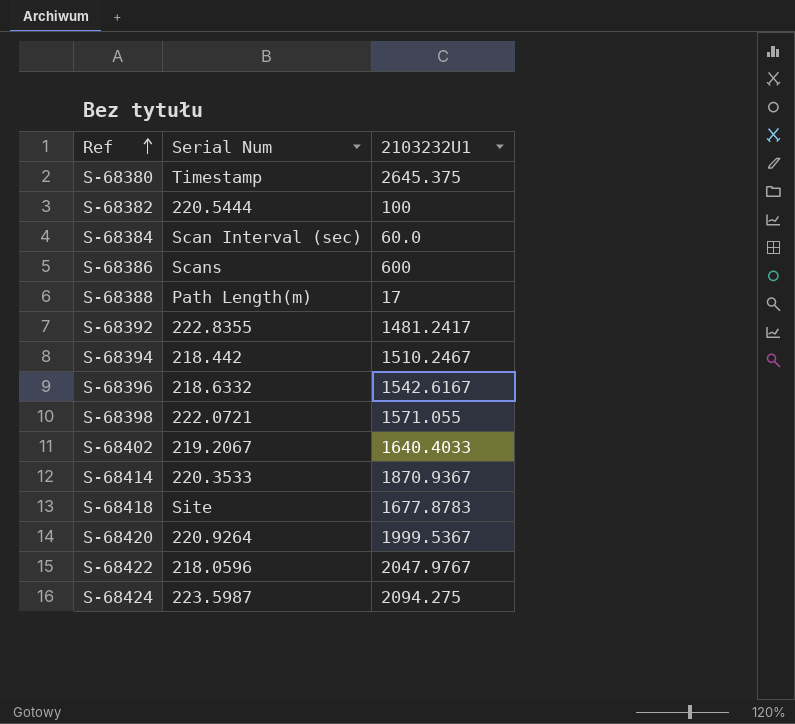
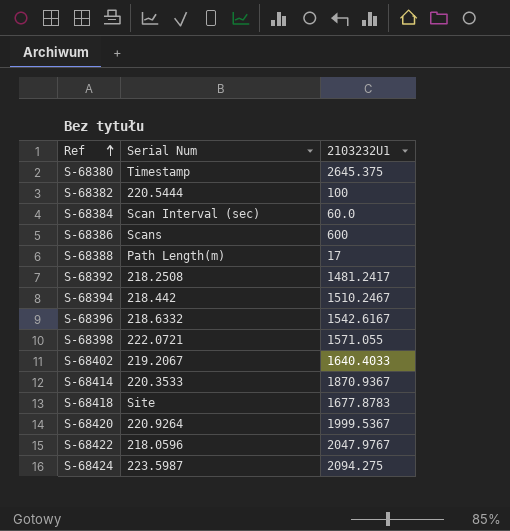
S-68392 | Serial Num: 222.8355 -> 218.2508

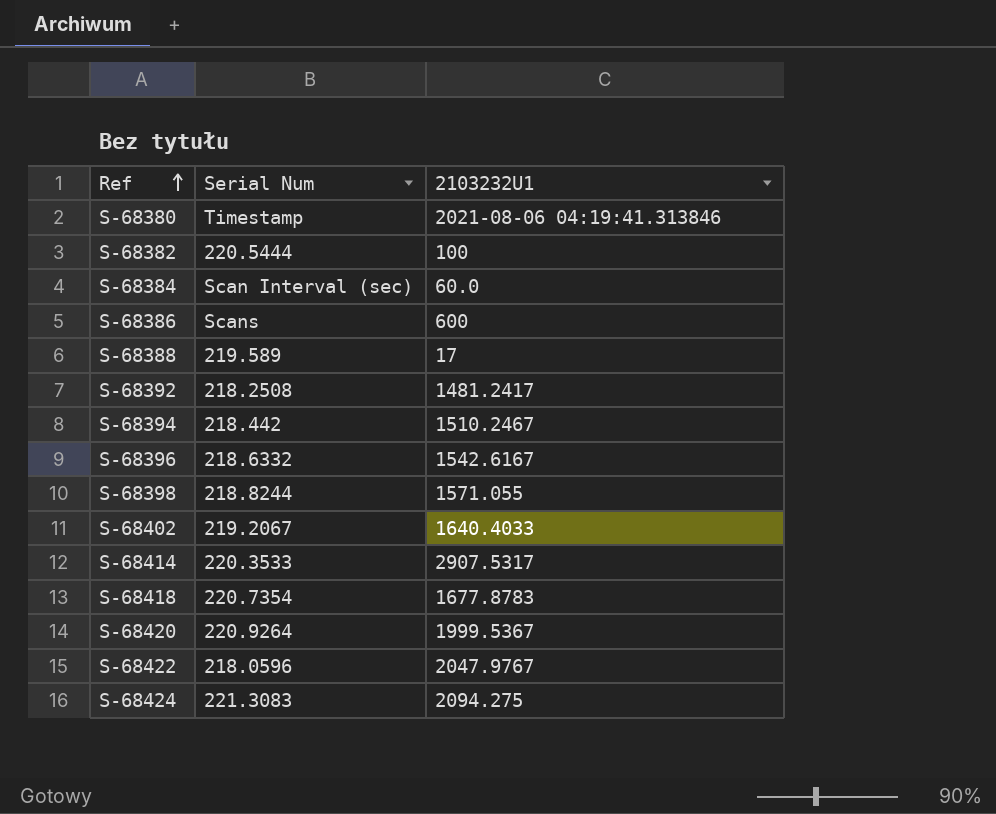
S-68380 | 2103232U1: 2645.375 -> 2021-08-06 04:19:41.313846
S-68388 | Serial Num: Path Length(m) -> 219.589
S-68398 | Serial Num: 222.0721 -> 218.8244
S-68414 | 2103232U1: 1870.9367 -> 2907.5317
S-68418 | Serial Num: Site -> 220.7354
S-68424 | Serial Num: 223.5987 -> 221.3083

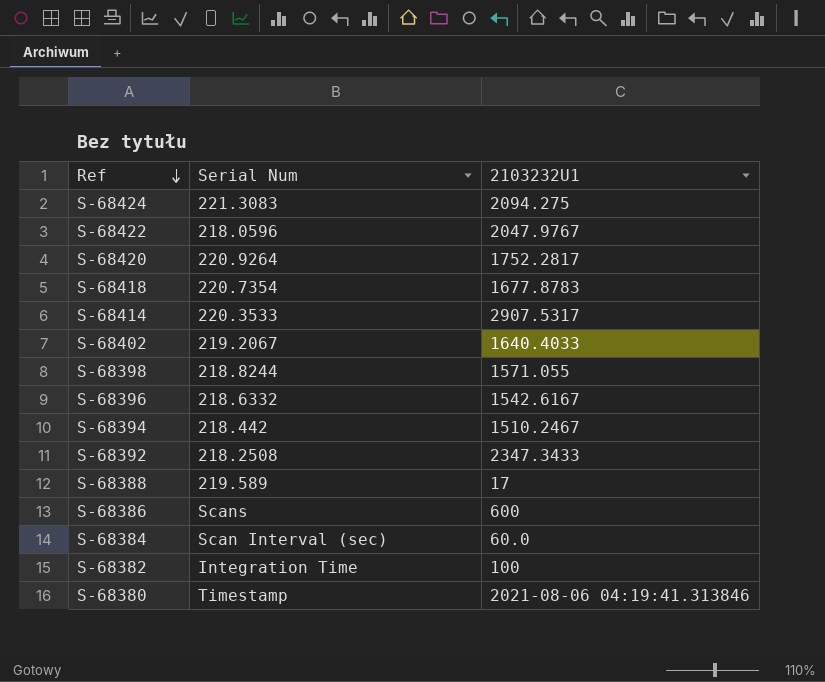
row order: Ref ascending -> Ref descending
S-68420 | 2103232U1: 1999.5367 -> 1752.2817
S-68392 | 2103232U1: 1481.2417 -> 2347.3433
S-68382 | Serial Num: 220.5444 -> Integration Time

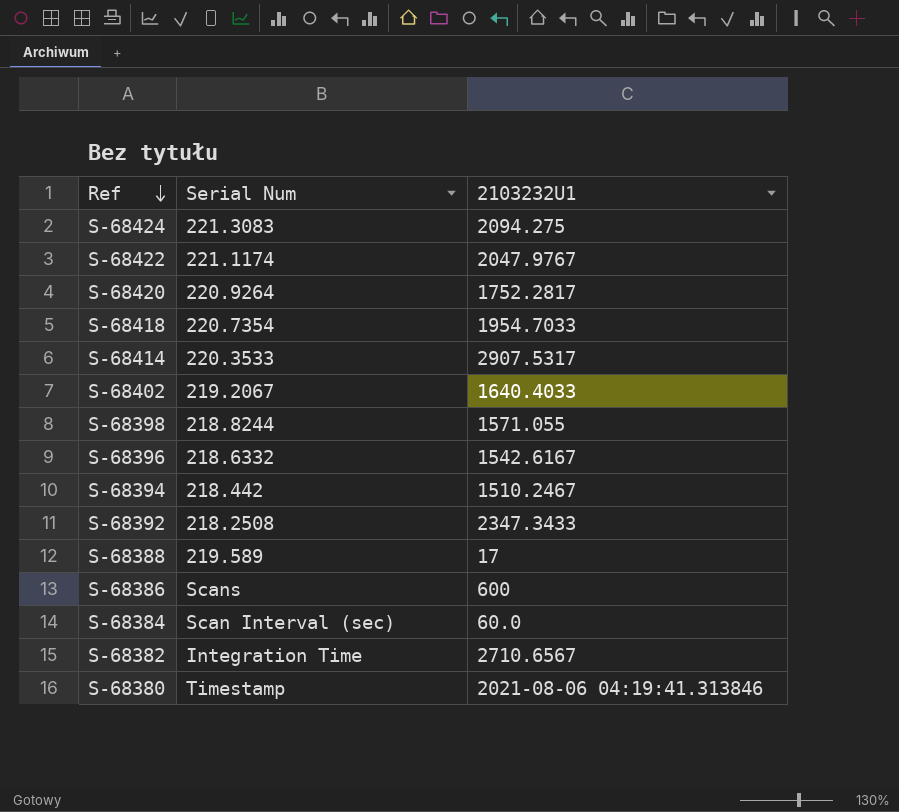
S-68422 | Serial Num: 218.0596 -> 221.1174
S-68418 | 2103232U1: 1677.8783 -> 1954.7033
S-68382 | 2103232U1: 100 -> 2710.6567

